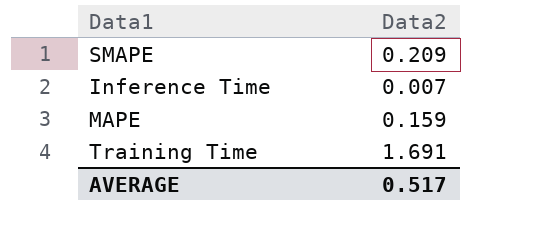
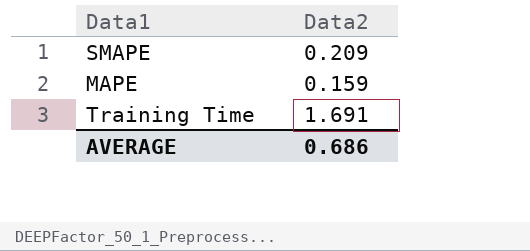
row Inference Time: 0.007 -> none
AVERAGE | Data2: 0.517 -> 0.686

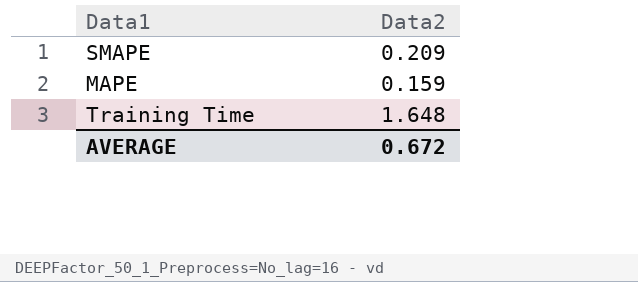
Training Time | Data2: 1.691 -> 1.648
AVERAGE | Data2: 0.686 -> 0.672

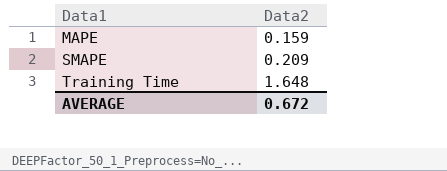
row order: none -> Data1 ascending

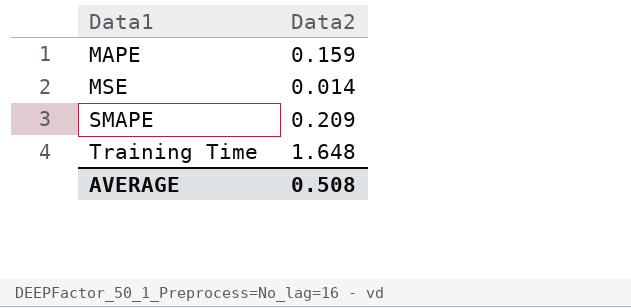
row MSE: none -> 0.014
AVERAGE | Data2: 0.672 -> 0.508

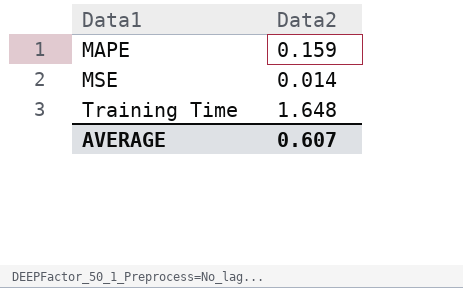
row SMAPE: 0.209 -> none
AVERAGE | Data2: 0.508 -> 0.607

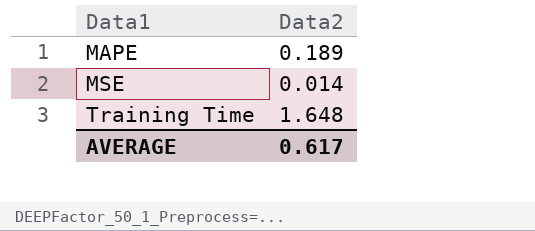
MAPE | Data2: 0.159 -> 0.189
AVERAGE | Data2: 0.607 -> 0.617

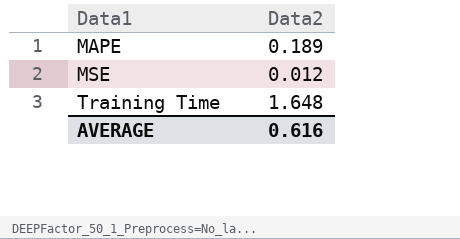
MSE | Data2: 0.014 -> 0.012
AVERAGE | Data2: 0.617 -> 0.616

